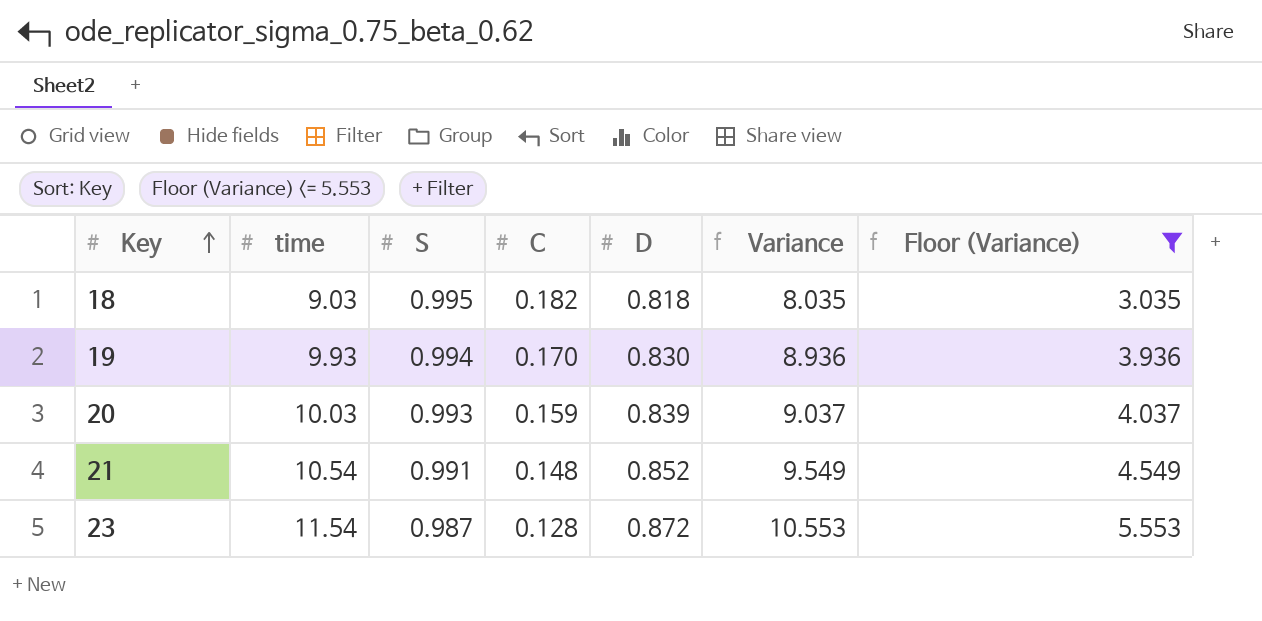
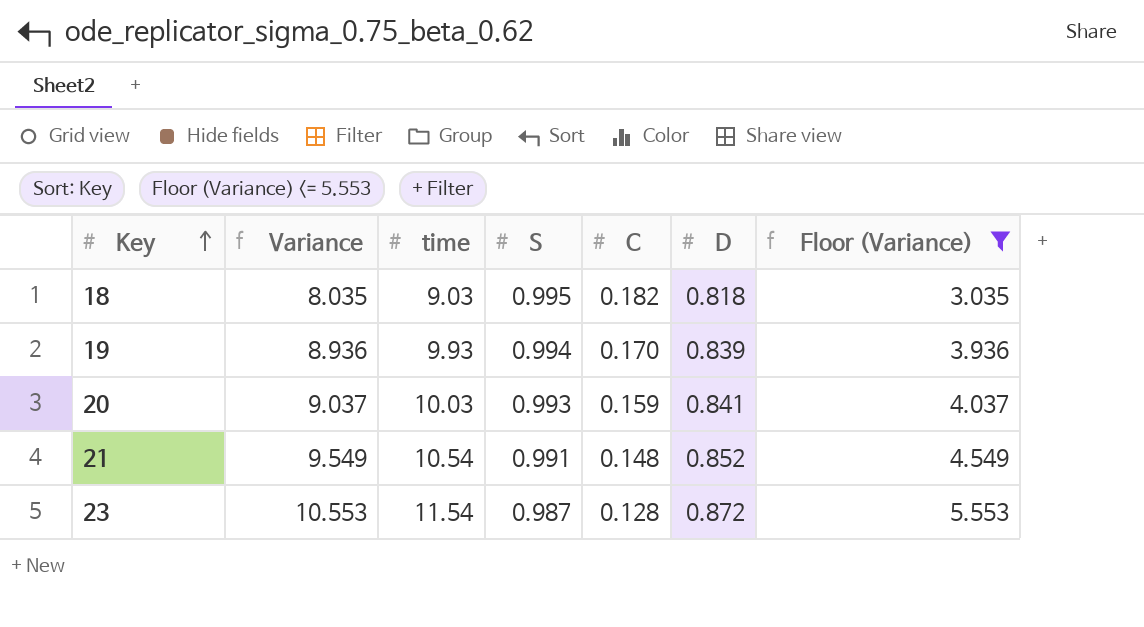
column Variance | position: 6 -> 2
19 | D: 0.830 -> 0.839
20 | D: 0.839 -> 0.841

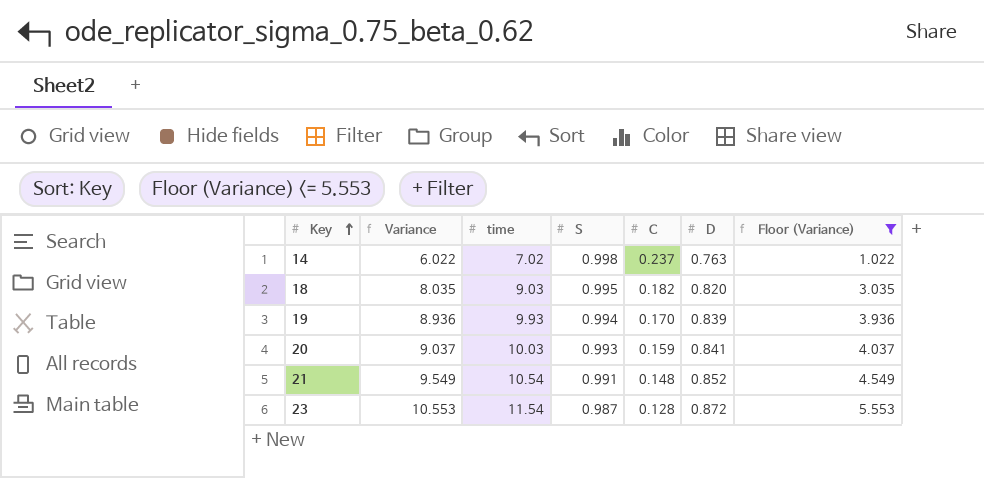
row 14: none -> 6.022 | 7.02 | 0.998 | 0.237 | 0.763 | 1.022
18 | D: 0.818 -> 0.820

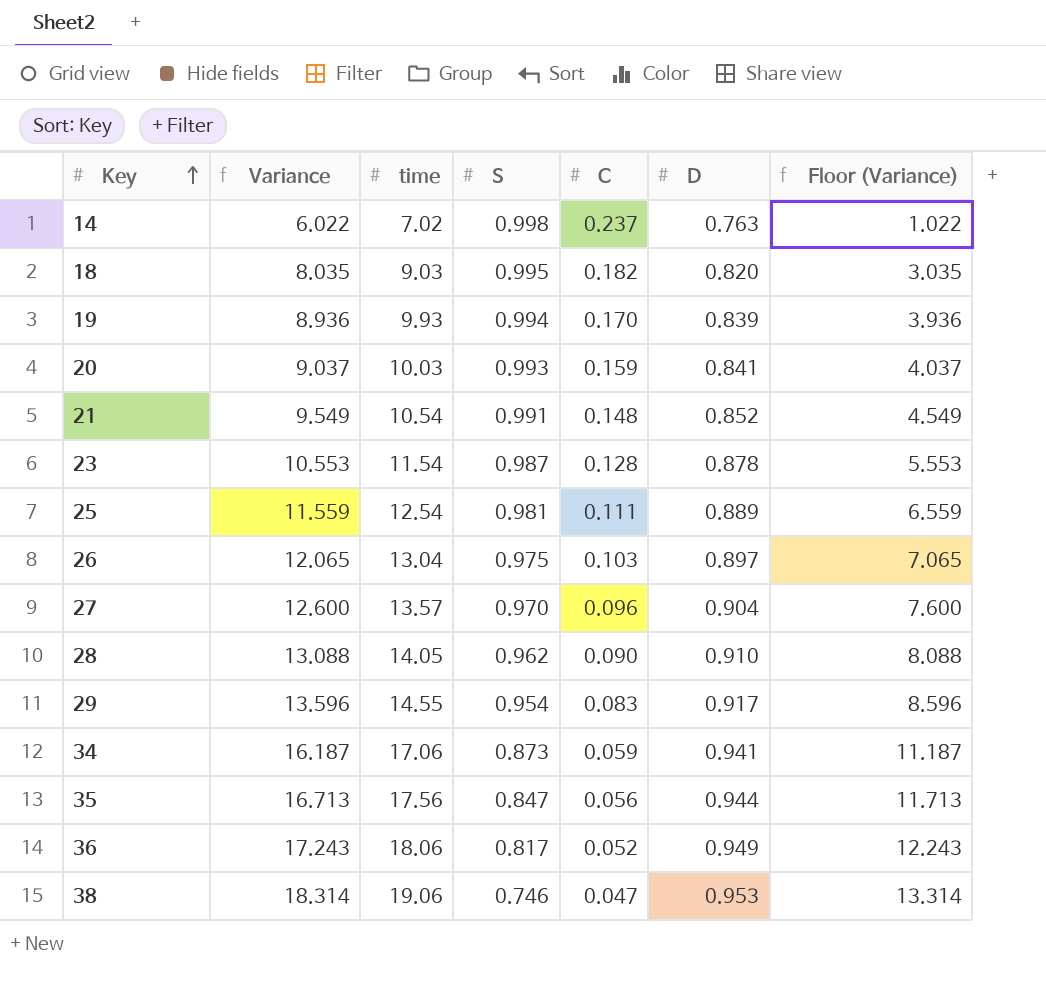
filter: Floor (Variance) <= 5.553 -> none
23 | D: 0.872 -> 0.878

